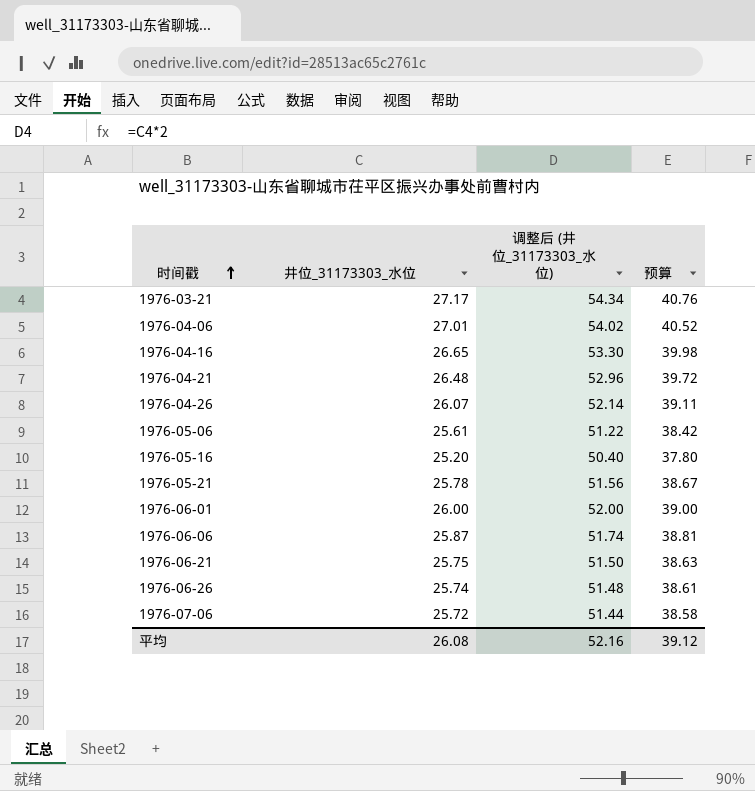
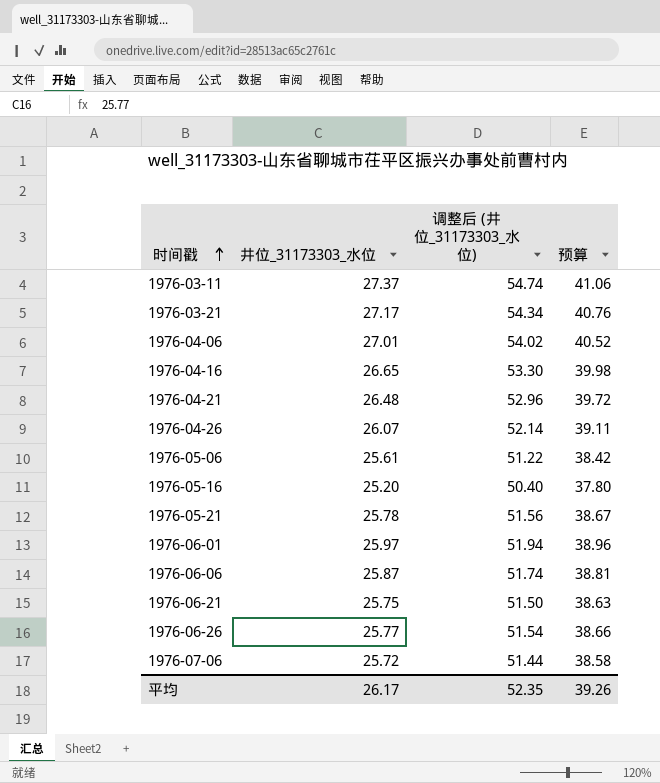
row 1976-03-11: none -> 27.37 | 54.74 | 41.06
1976-06-01 | 井位_31173303_水位: 26.00 -> 25.97
1976-06-01 | 调整后 (井位_31173303_水位): 52.00 -> 51.94
1976-06-01 | 预算: 39.00 -> 38.96
1976-06-26 | 井位_31173303_水位: 25.74 -> 25.77
1976-06-26 | 调整后 (井位_31173303_水位): 51.48 -> 51.54
1976-06-26 | 预算: 38.61 -> 38.66
平均 | 井位_31173303_水位: 26.08 -> 26.17
平均 | 调整后 (井位_31173303_水位): 52.16 -> 52.35
平均 | 预算: 39.12 -> 39.26

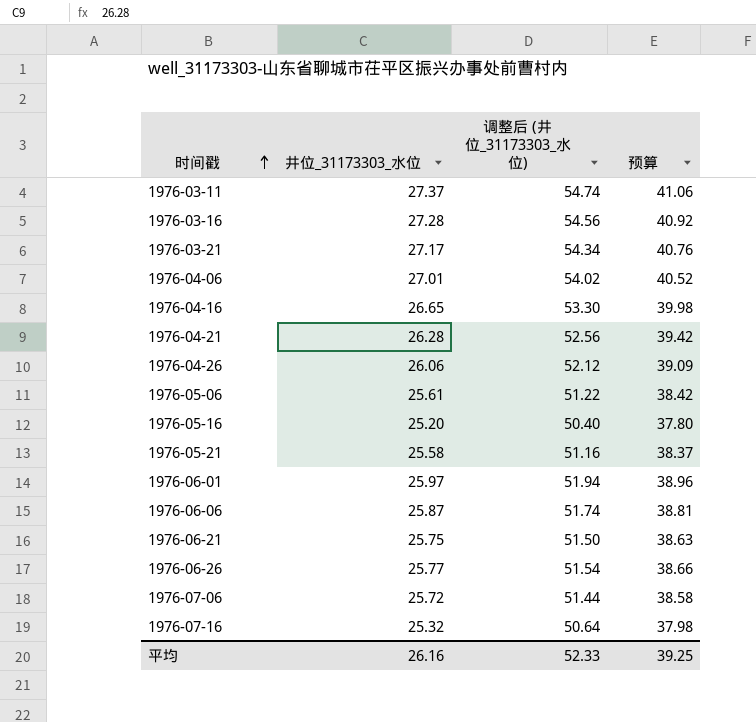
row 1976-03-16: none -> 27.28 | 54.56 | 40.92
1976-04-21 | 井位_31173303_水位: 26.48 -> 26.28
1976-04-21 | 调整后 (井位_31173303_水位): 52.96 -> 52.56
1976-04-21 | 预算: 39.72 -> 39.42
1976-04-26 | 井位_31173303_水位: 26.07 -> 26.06
1976-04-26 | 调整后 (井位_31173303_水位): 52.14 -> 52.12
1976-04-26 | 预算: 39.11 -> 39.09
1976-05-21 | 井位_31173303_水位: 25.78 -> 25.58
1976-05-21 | 调整后 (井位_31173303_水位): 51.56 -> 51.16
1976-05-21 | 预算: 38.67 -> 38.37
row 1976-07-16: none -> 25.32 | 50.64 | 37.98
平均 | 井位_31173303_水位: 26.17 -> 26.16
平均 | 调整后 (井位_31173303_水位): 52.35 -> 52.33
平均 | 预算: 39.26 -> 39.25

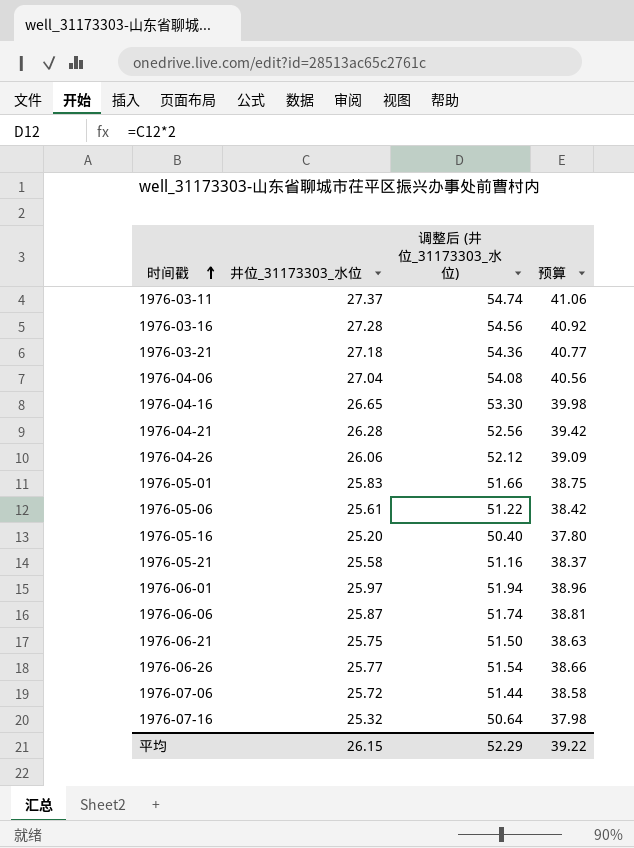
1976-03-21 | 井位_31173303_水位: 27.17 -> 27.18
1976-03-21 | 调整后 (井位_31173303_水位): 54.34 -> 54.36
1976-03-21 | 预算: 40.76 -> 40.77
1976-04-06 | 井位_31173303_水位: 27.01 -> 27.04
1976-04-06 | 调整后 (井位_31173303_水位): 54.02 -> 54.08
1976-04-06 | 预算: 40.52 -> 40.56
row 1976-05-01: none -> 25.83 | 51.66 | 38.75
平均 | 井位_31173303_水位: 26.16 -> 26.15
平均 | 调整后 (井位_31173303_水位): 52.33 -> 52.29
平均 | 预算: 39.25 -> 39.22

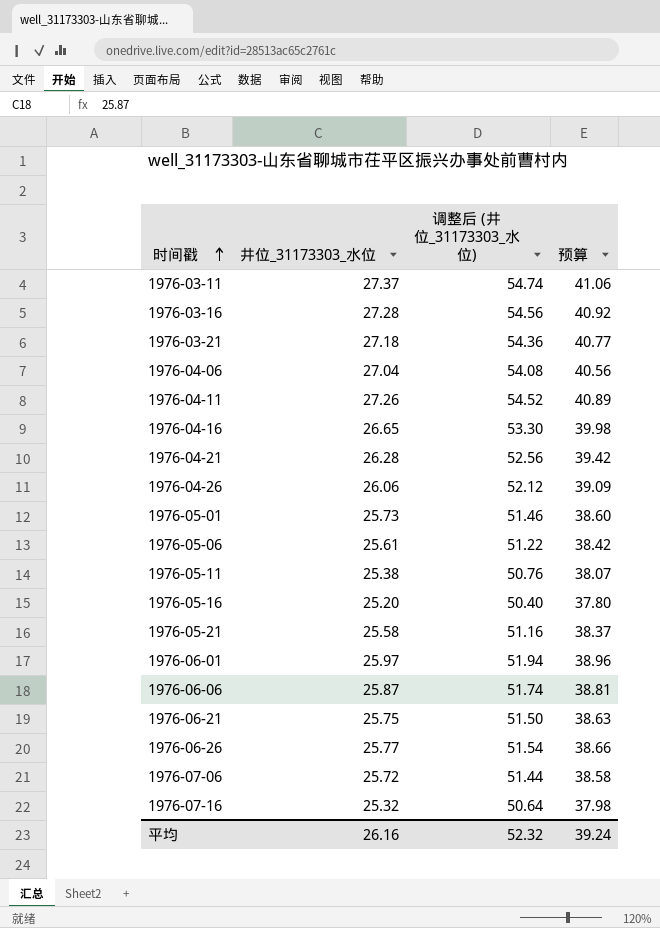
row 1976-04-11: none -> 27.26 | 54.52 | 40.89
1976-05-01 | 井位_31173303_水位: 25.83 -> 25.73
1976-05-01 | 调整后 (井位_31173303_水位): 51.66 -> 51.46
1976-05-01 | 预算: 38.75 -> 38.60
row 1976-05-11: none -> 25.38 | 50.76 | 38.07
平均 | 井位_31173303_水位: 26.15 -> 26.16
平均 | 调整后 (井位_31173303_水位): 52.29 -> 52.32
平均 | 预算: 39.22 -> 39.24

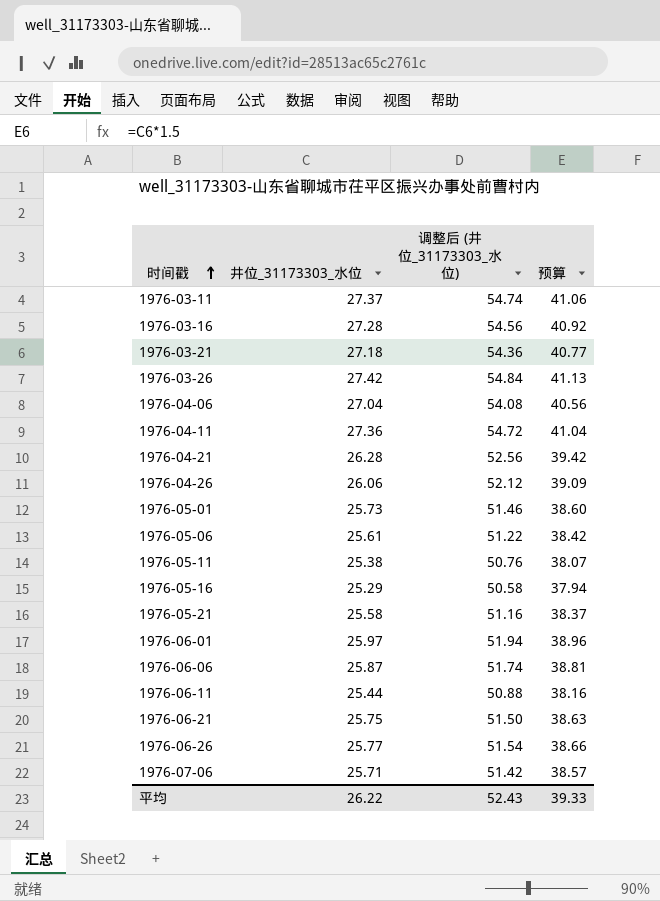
row 1976-04-16: 26.65 | 53.30 | 39.98 -> none
row 1976-07-16: 25.32 | 50.64 | 37.98 -> none
row 1976-03-26: none -> 27.42 | 54.84 | 41.13
1976-04-11 | 井位_31173303_水位: 27.26 -> 27.36
1976-04-11 | 调整后 (井位_31173303_水位): 54.52 -> 54.72
1976-04-11 | 预算: 40.89 -> 41.04
1976-05-16 | 井位_31173303_水位: 25.20 -> 25.29
1976-05-16 | 调整后 (井位_31173303_水位): 50.40 -> 50.58
1976-05-16 | 预算: 37.80 -> 37.94
row 1976-06-11: none -> 25.44 | 50.88 | 38.16
1976-07-06 | 井位_31173303_水位: 25.72 -> 25.71
1976-07-06 | 调整后 (井位_31173303_水位): 51.44 -> 51.42
1976-07-06 | 预算: 38.58 -> 38.57
平均 | 井位_31173303_水位: 26.16 -> 26.22
平均 | 调整后 (井位_31173303_水位): 52.32 -> 52.43
平均 | 预算: 39.24 -> 39.33

